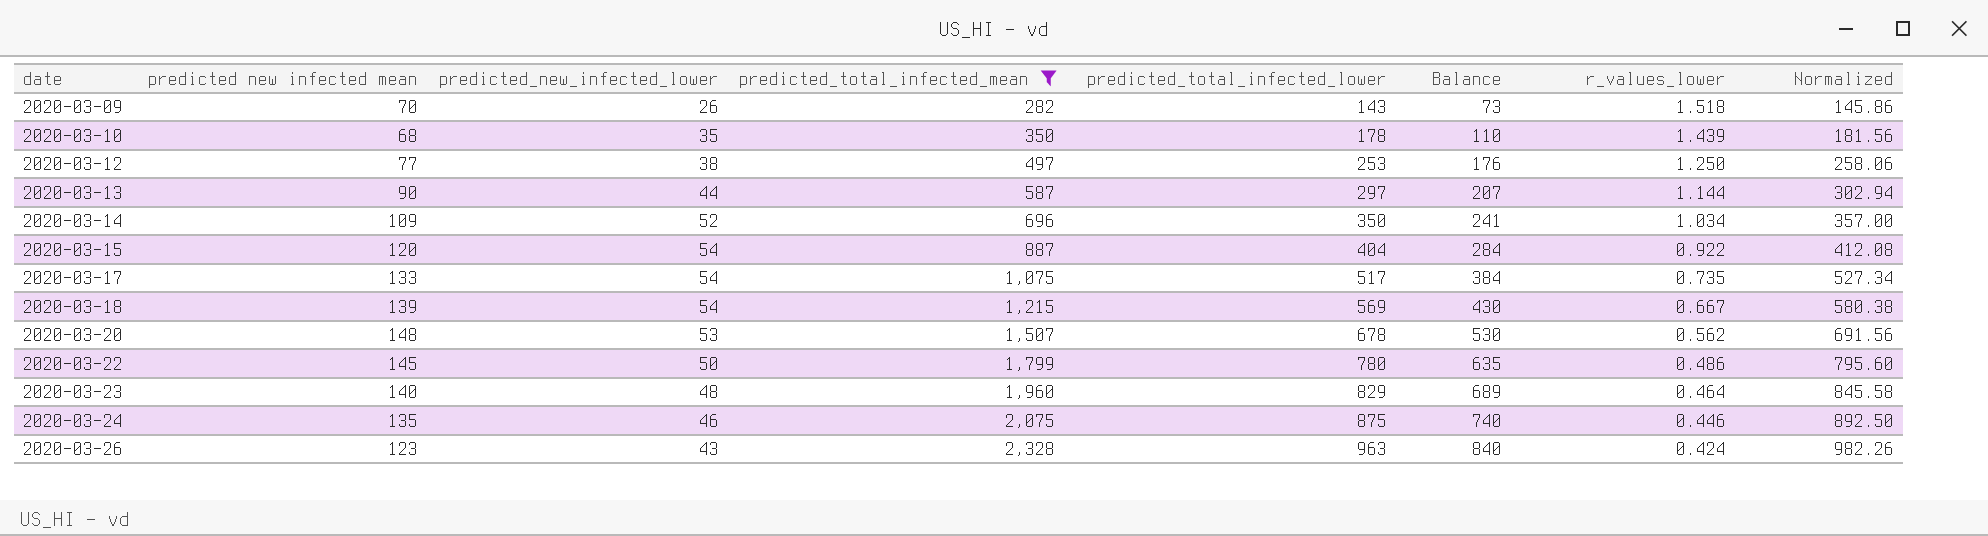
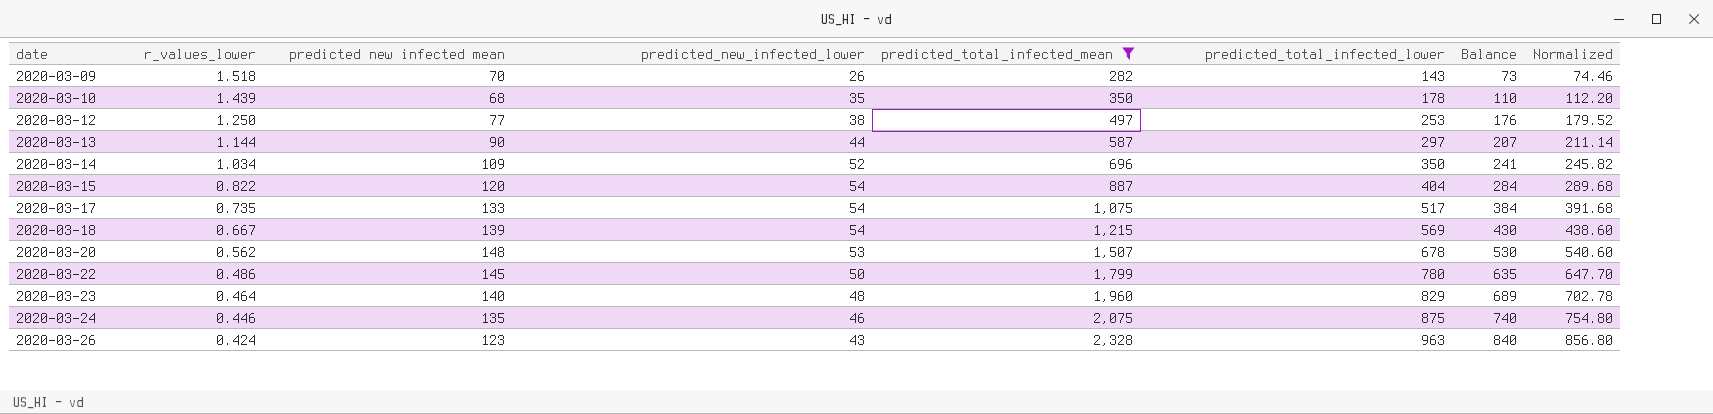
column r_values_lower | position: 7 -> 2
column Normalized | formula: [predicted_total_infected_lower] * 1.02 -> [Balance] * 1.02
2020-03-15 | r_values_lower: 0.922 -> 0.822

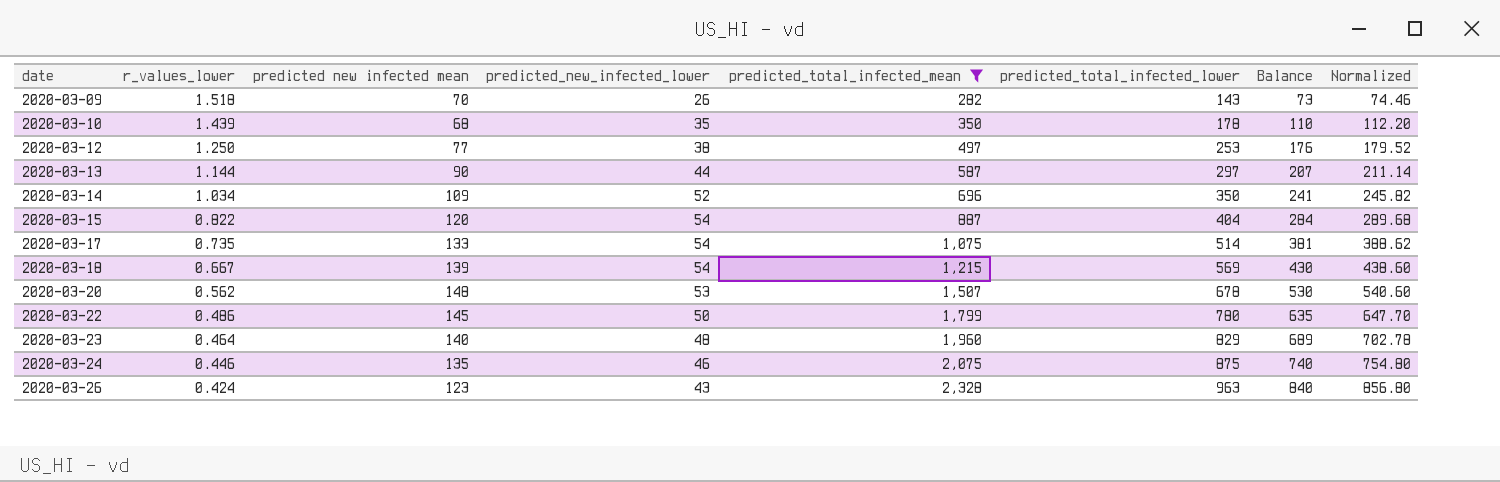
2020-03-17 | predicted_total_infected_lower: 517 -> 514
2020-03-17 | Balance: 384 -> 381
2020-03-17 | Normalized: 391.68 -> 388.62

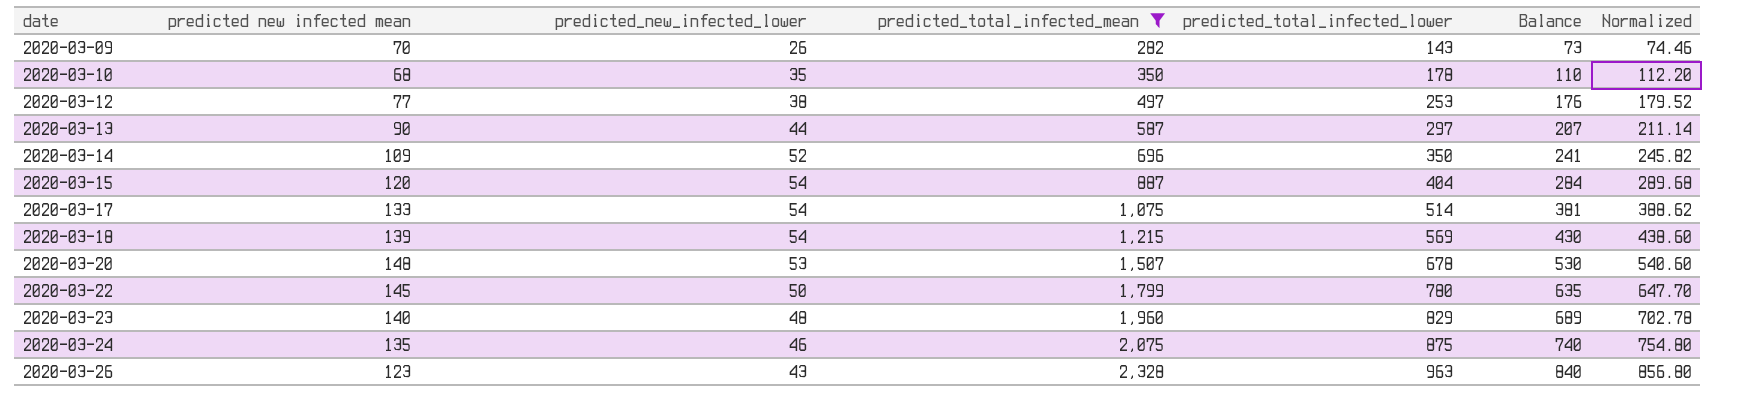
column r_values_lower | position: 2 -> none

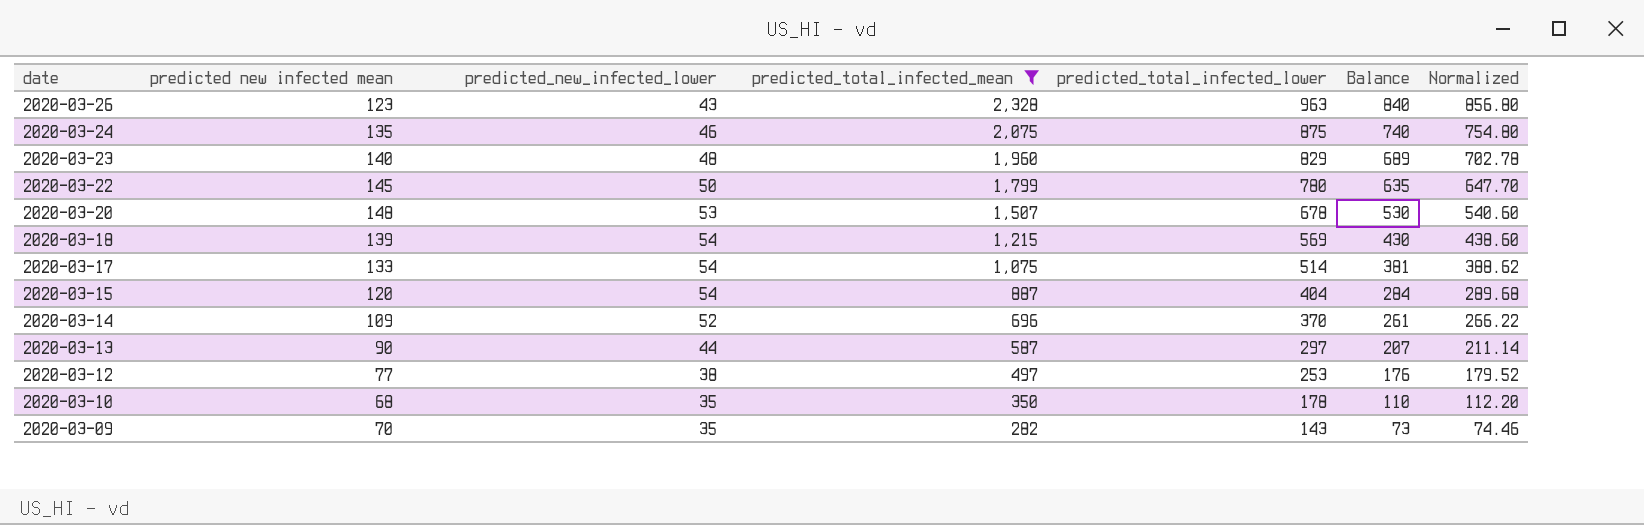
row order: date ascending -> date descending
2020-03-14 | predicted_total_infected_lower: 350 -> 370
2020-03-14 | Balance: 241 -> 261
2020-03-14 | Normalized: 245.82 -> 266.22
2020-03-09 | predicted_new_infected_lower: 26 -> 35

